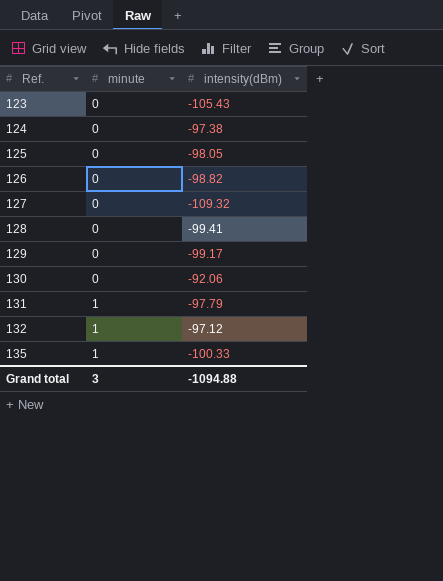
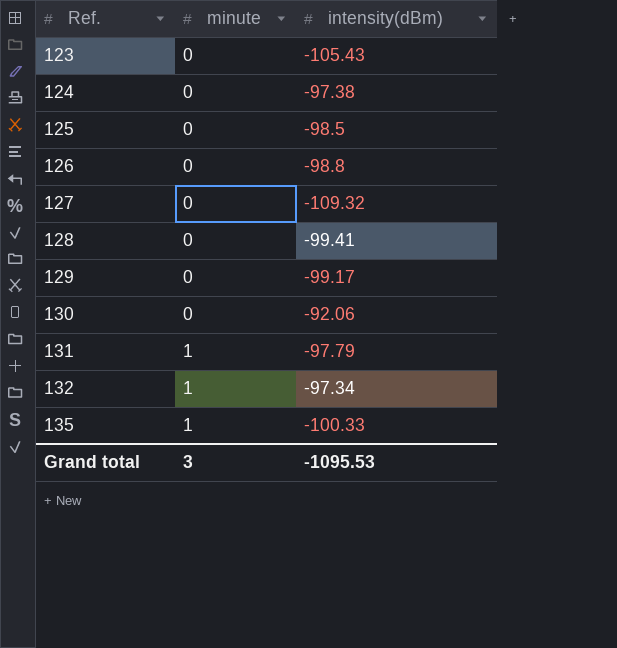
125 | intensity(dBm): -98.05 -> -98.5
126 | intensity(dBm): -98.82 -> -98.8
132 | intensity(dBm): -97.12 -> -97.34
Grand total | intensity(dBm): -1094.88 -> -1095.53

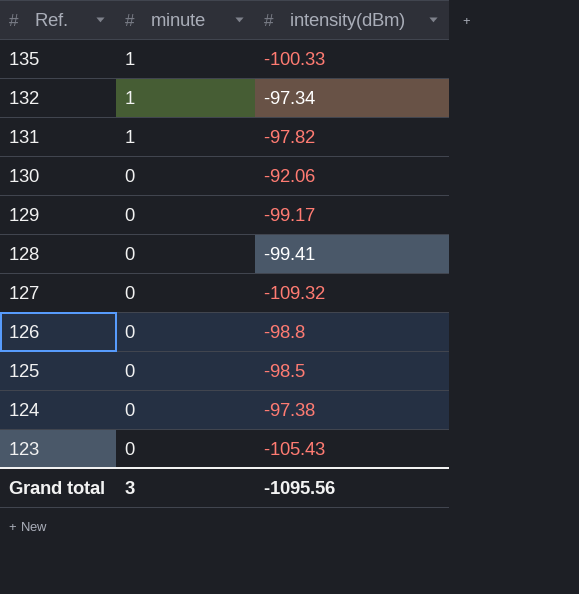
row order: Ref. ascending -> Ref. descending
131 | intensity(dBm): -97.79 -> -97.82
Grand total | intensity(dBm): -1095.53 -> -1095.56

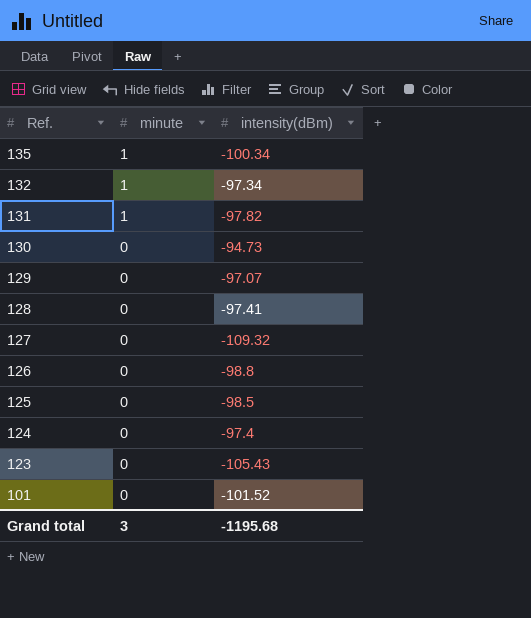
135 | intensity(dBm): -100.33 -> -100.34
130 | intensity(dBm): -92.06 -> -94.73
129 | intensity(dBm): -99.17 -> -97.07
128 | intensity(dBm): -99.41 -> -97.41
124 | intensity(dBm): -97.38 -> -97.4
row 101: none -> 0 | -101.52
Grand total | intensity(dBm): -1095.56 -> -1195.68

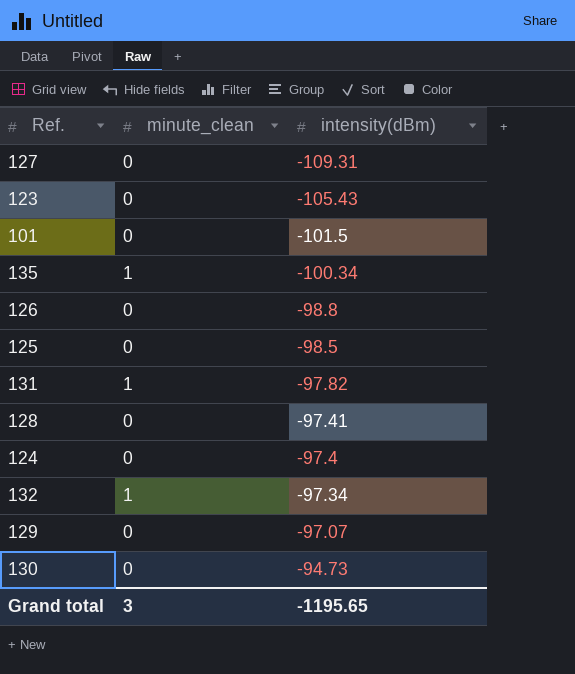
row order: Ref. descending -> intensity(dBm) ascending
column name: minute -> minute_clean
127 | intensity(dBm): -109.32 -> -109.31
101 | intensity(dBm): -101.52 -> -101.5
Grand total | intensity(dBm): -1195.68 -> -1195.65

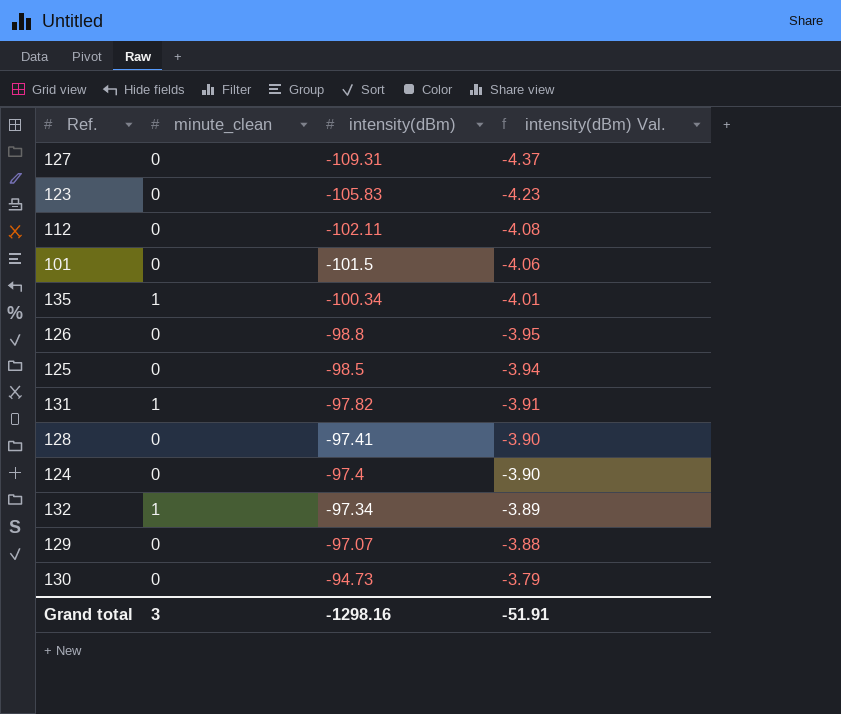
column intensity(dBm) Val. | formula: none -> [intensity(dBm)] * 0.04
123 | intensity(dBm): -105.43 -> -105.83
row 112: none -> 0 | -102.11 | -4.08
Grand total | intensity(dBm): -1195.65 -> -1298.16

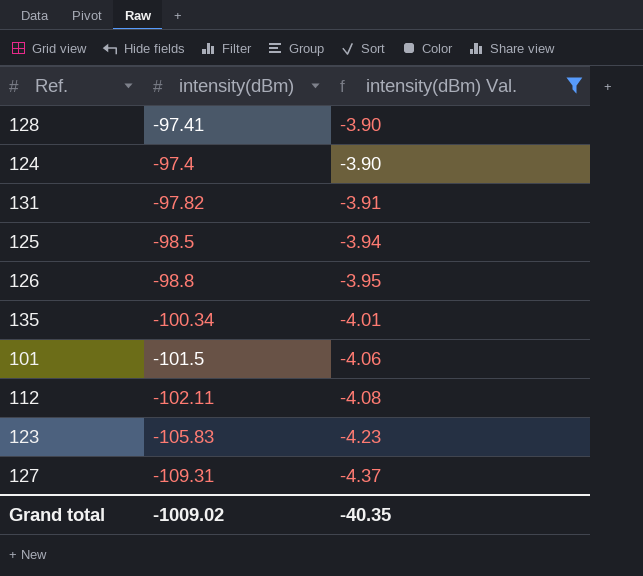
filter: none -> intensity(dBm) Val. <= -3.90
row order: intensity(dBm) ascending -> intensity(dBm) Val. descending
column minute_clean | position: 2 -> none
Grand total | intensity(dBm): -1298.16 -> -1009.02
Grand total | intensity(dBm) Val.: -51.91 -> -40.35

